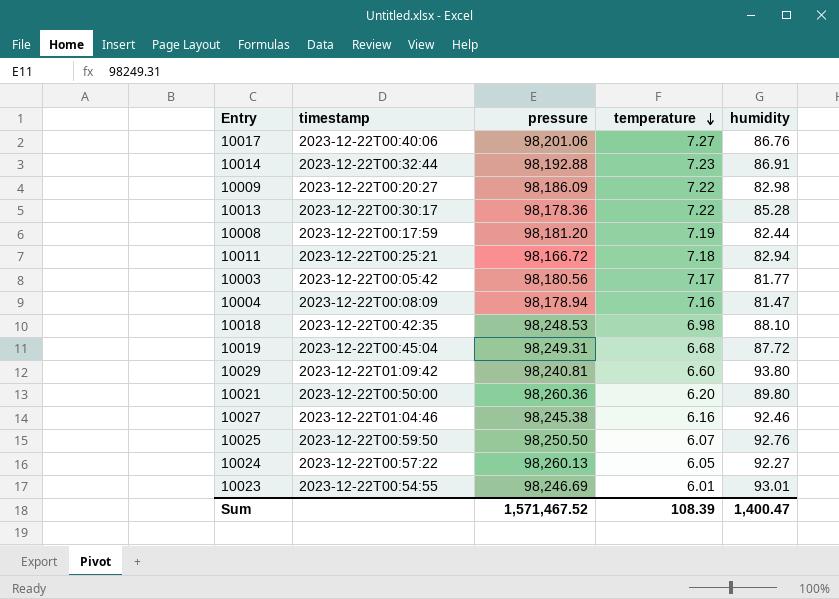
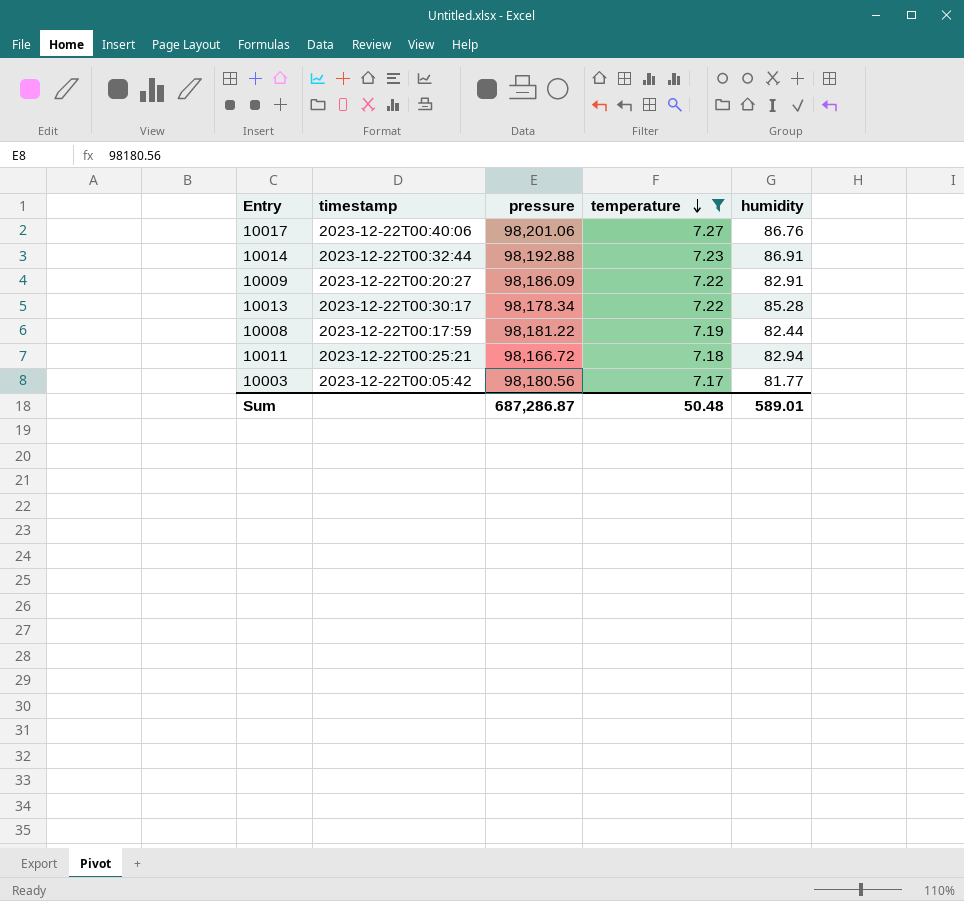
filter: none -> temperature >= 7.17
10009 | humidity: 82.98 -> 82.91
10013 | pressure: 98,178.36 -> 98,178.34
10008 | pressure: 98,181.20 -> 98,181.22
Sum | pressure: 1,571,467.52 -> 687,286.87
Sum | temperature: 108.39 -> 50.48
Sum | humidity: 1,400.47 -> 589.01

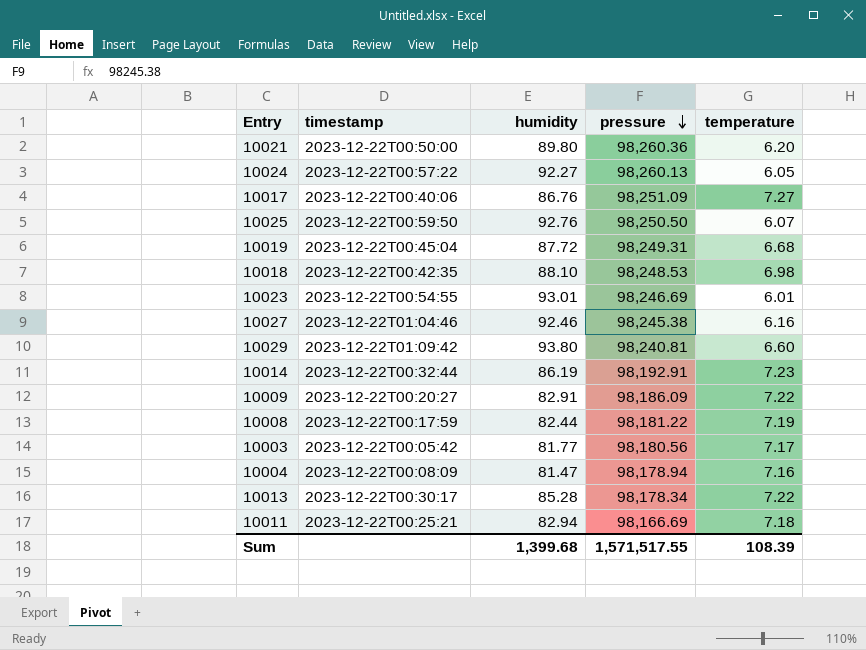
filter: temperature >= 7.17 -> none
row order: temperature descending -> pressure descending
column humidity | position: 5 -> 3
10017 | pressure: 98,201.06 -> 98,251.09
10014 | humidity: 86.91 -> 86.19
10014 | pressure: 98,192.88 -> 98,192.91
10011 | pressure: 98,166.72 -> 98,166.69
Sum | humidity: 589.01 -> 1,399.68
Sum | pressure: 687,286.87 -> 1,571,517.55
Sum | temperature: 50.48 -> 108.39

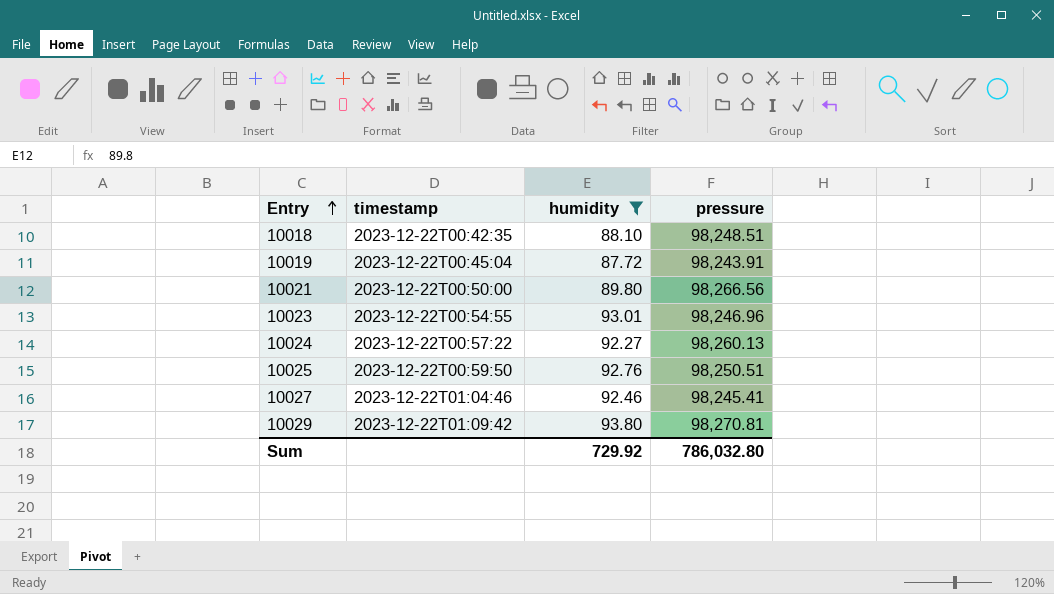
filter: none -> humidity >= 87.72
row order: pressure descending -> Entry ascending
column temperature | position: 5 -> none
10018 | pressure: 98,248.53 -> 98,248.51
10019 | pressure: 98,249.31 -> 98,243.91
10021 | pressure: 98,260.36 -> 98,266.56
10023 | pressure: 98,246.69 -> 98,246.96
10025 | pressure: 98,250.50 -> 98,250.51
10027 | pressure: 98,245.38 -> 98,245.41
10029 | pressure: 98,240.81 -> 98,270.81
Sum | humidity: 1,399.68 -> 729.92
Sum | pressure: 1,571,517.55 -> 786,032.80

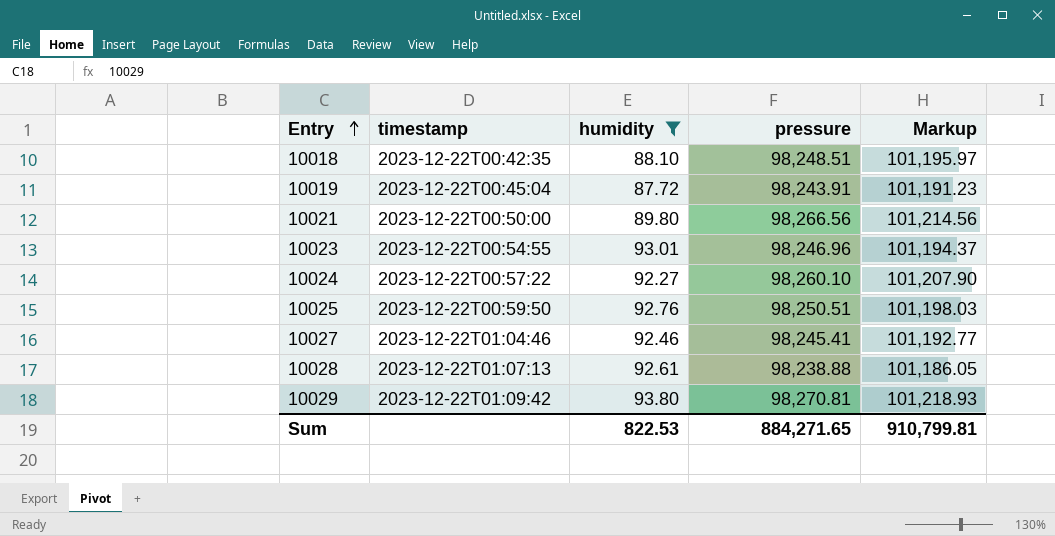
column Markup | formula: none -> [pressure] * 1.03
10024 | pressure: 98,260.13 -> 98,260.10
row 10028: none -> 2023-12-22T01:07:13 | 92.61 | 98,238.88 | 101,186.05
Sum | humidity: 729.92 -> 822.53
Sum | pressure: 786,032.80 -> 884,271.65

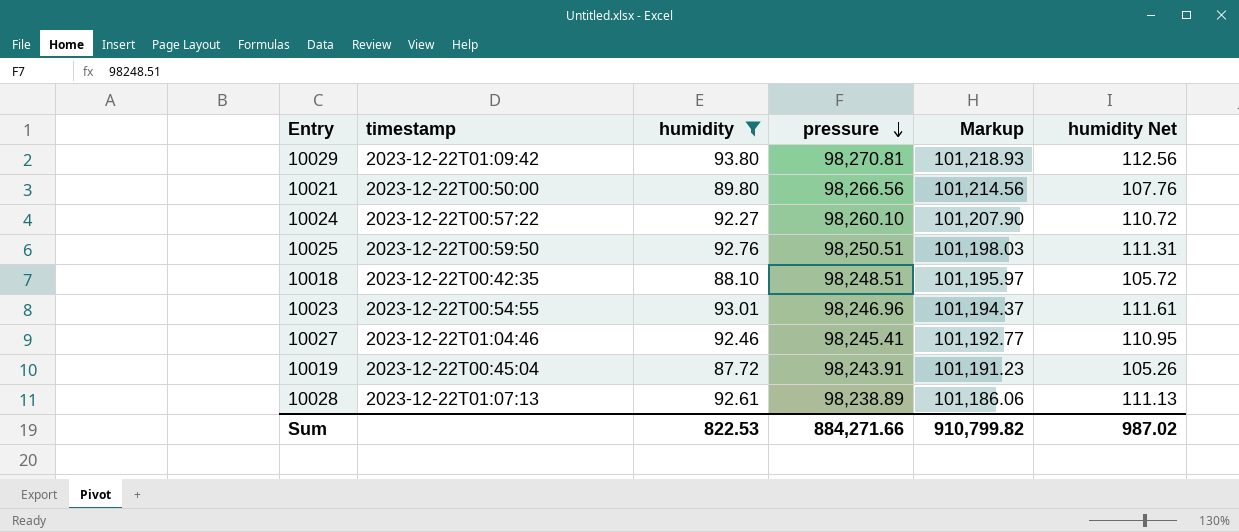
row order: Entry ascending -> pressure descending
column humidity Net | formula: none -> [humidity] * 1.2
10028 | pressure: 98,238.88 -> 98,238.89
10028 | Markup: 101,186.05 -> 101,186.06
Sum | pressure: 884,271.65 -> 884,271.66
Sum | Markup: 910,799.81 -> 910,799.82

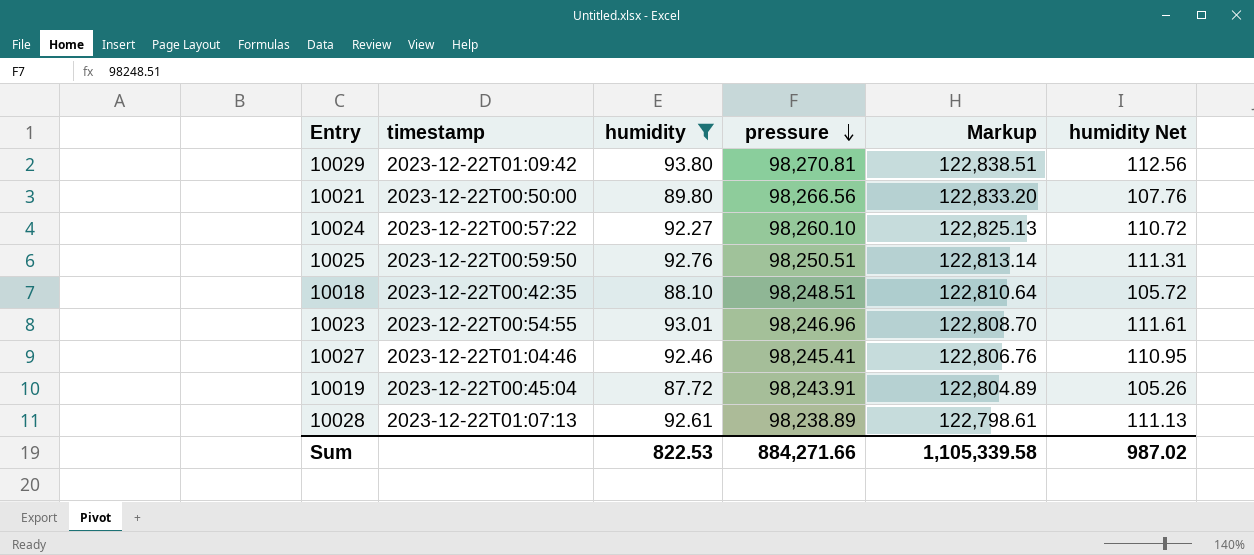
column Markup | formula: [pressure] * 1.03 -> [pressure] * 1.25
Sum | Markup: 910,799.82 -> 1,105,339.58

